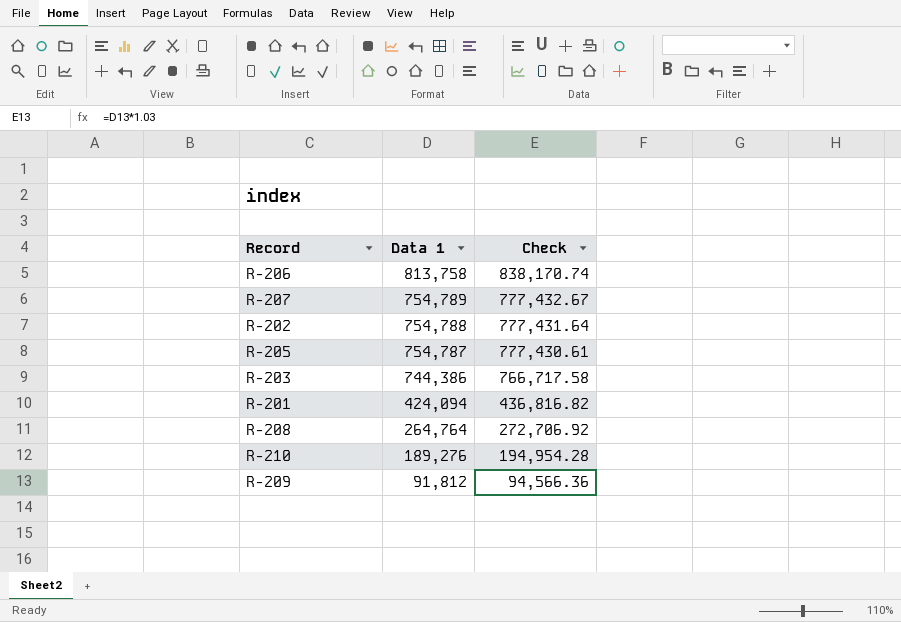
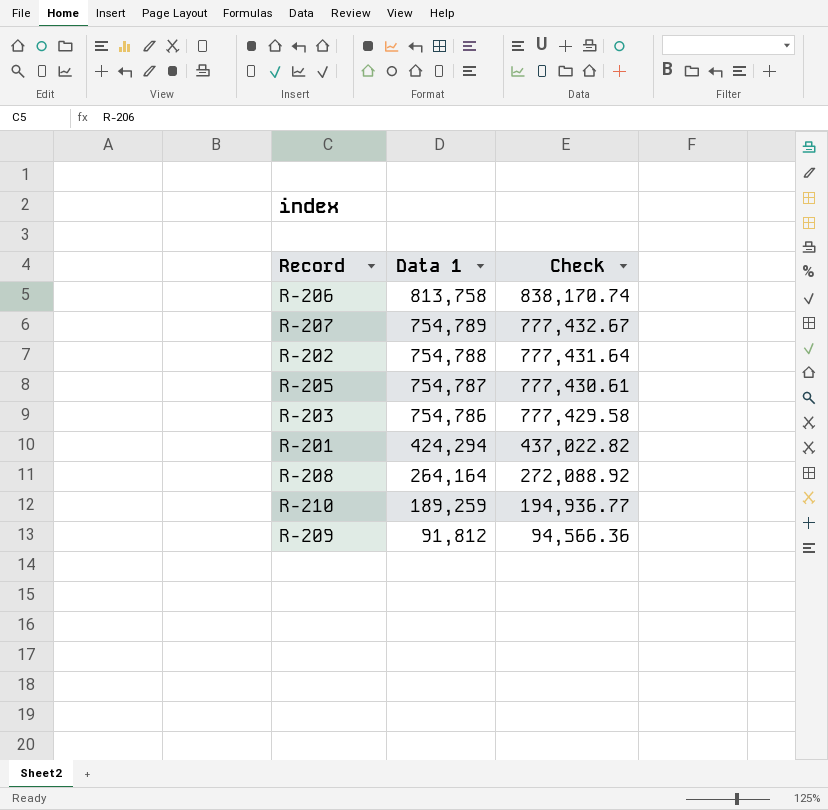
R-203 | Data 1: 744,386 -> 754,786
R-203 | Check: 766,717.58 -> 777,429.58
R-201 | Data 1: 424,094 -> 424,294
R-201 | Check: 436,816.82 -> 437,022.82
R-208 | Data 1: 264,764 -> 264,164
R-208 | Check: 272,706.92 -> 272,088.92
R-210 | Data 1: 189,276 -> 189,259
R-210 | Check: 194,954.28 -> 194,936.77

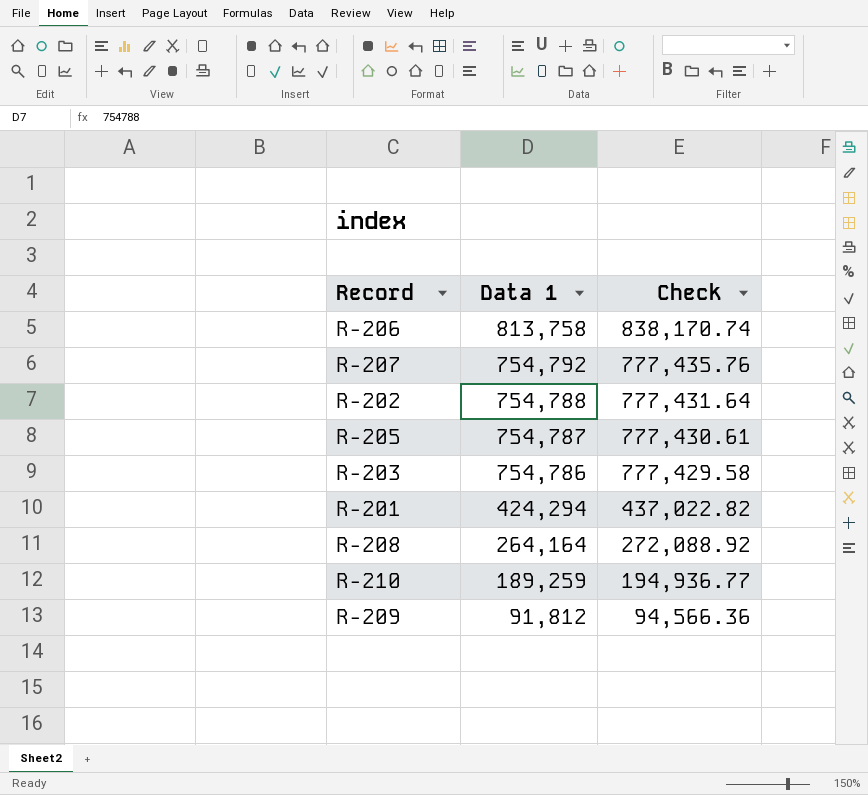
R-207 | Data 1: 754,789 -> 754,792
R-207 | Check: 777,432.67 -> 777,435.76

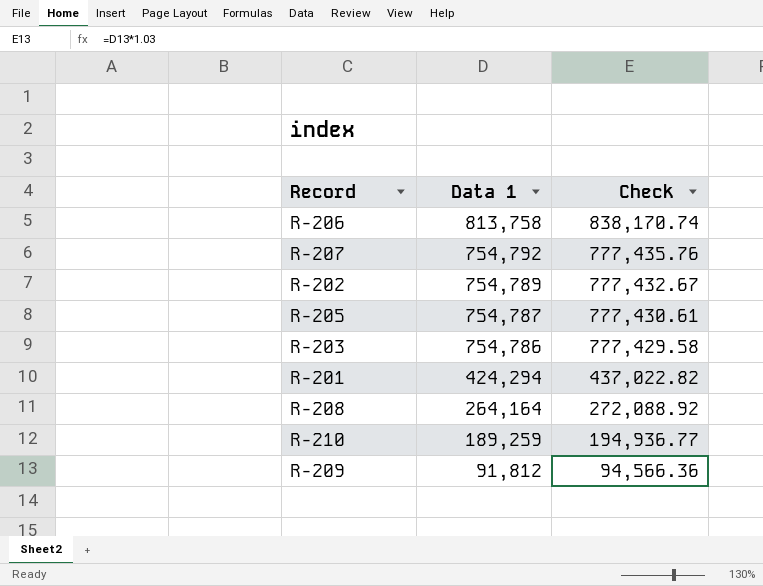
R-202 | Data 1: 754,788 -> 754,789
R-202 | Check: 777,431.64 -> 777,432.67

